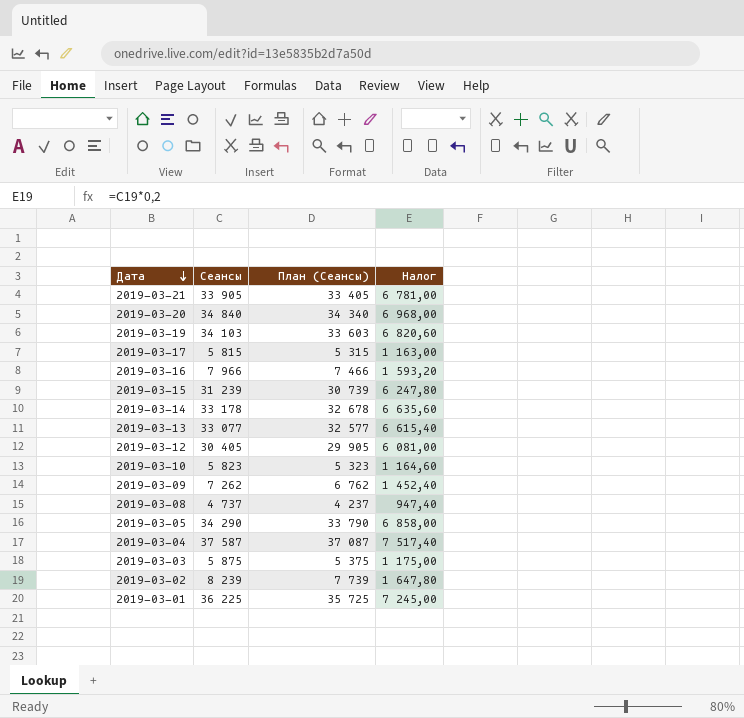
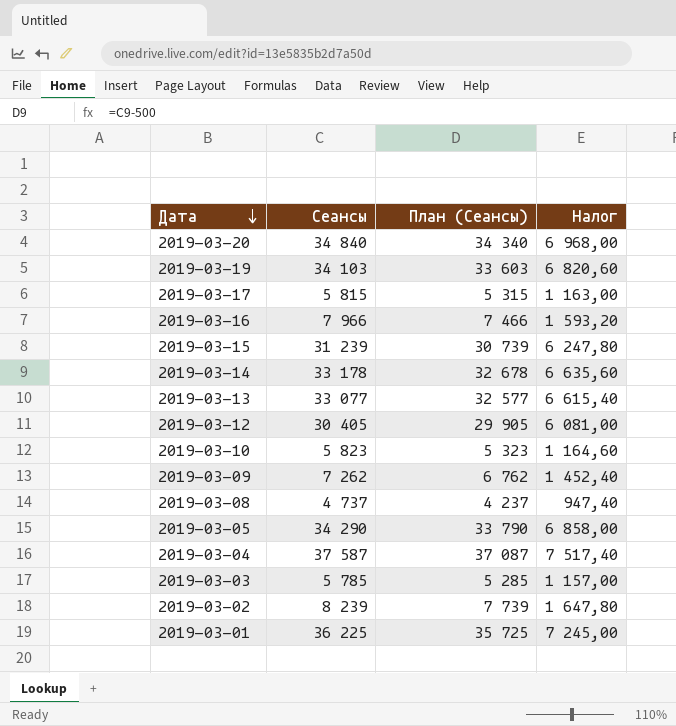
row 2019-03-21: 33 905 | 33 405 | 6 781,00 -> none
2019-03-03 | Сеансы: 5 875 -> 5 785
2019-03-03 | План (Сеансы): 5 375 -> 5 285
2019-03-03 | Налог: 1 175,00 -> 1 157,00

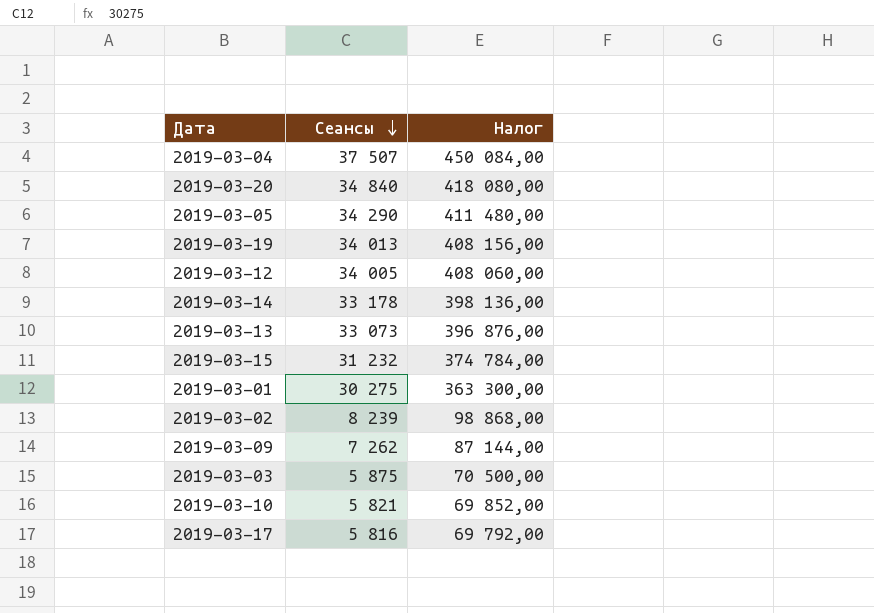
row order: Дата descending -> Сеансы descending
column План (Сеансы) | formula: [Сеансы] - 500 -> none
column Налог | formula: [Сеансы] * 0,2 -> [Сеансы] * 12
row 2019-03-16: 7 966 | 7 466 | 1 593,20 -> none
row 2019-03-08: 4 737 | 4 237 | 947,40 -> none
2019-03-04 | Сеансы: 37 587 -> 37 507
2019-03-19 | Сеансы: 34 103 -> 34 013
2019-03-12 | Сеансы: 30 405 -> 34 005
2019-03-13 | Сеансы: 33 077 -> 33 073
2019-03-15 | Сеансы: 31 239 -> 31 232
2019-03-01 | Сеансы: 36 225 -> 30 275
2019-03-03 | Сеансы: 5 785 -> 5 875
2019-03-10 | Сеансы: 5 823 -> 5 821
2019-03-17 | Сеансы: 5 815 -> 5 816

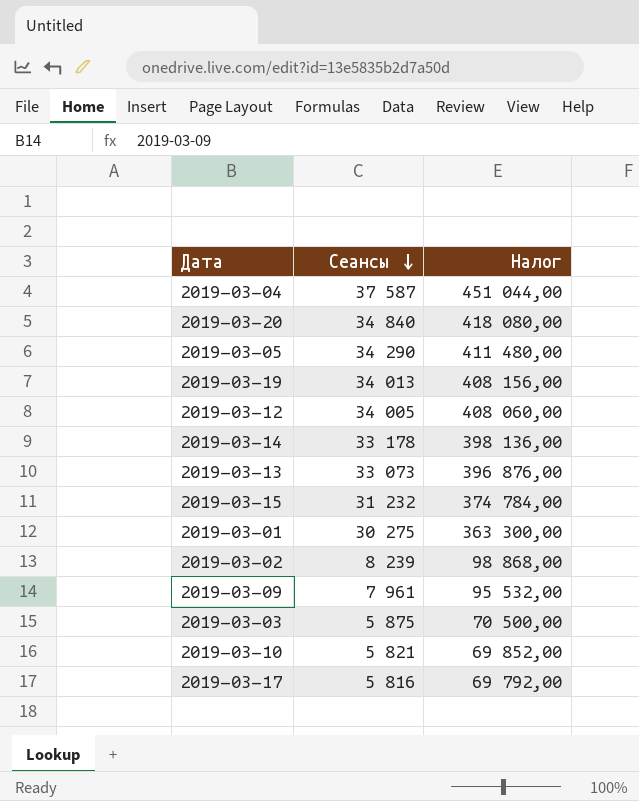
2019-03-04 | Сеансы: 37 507 -> 37 587
2019-03-04 | Налог: 450 084,00 -> 451 044,00
2019-03-09 | Сеансы: 7 262 -> 7 961
2019-03-09 | Налог: 87 144,00 -> 95 532,00

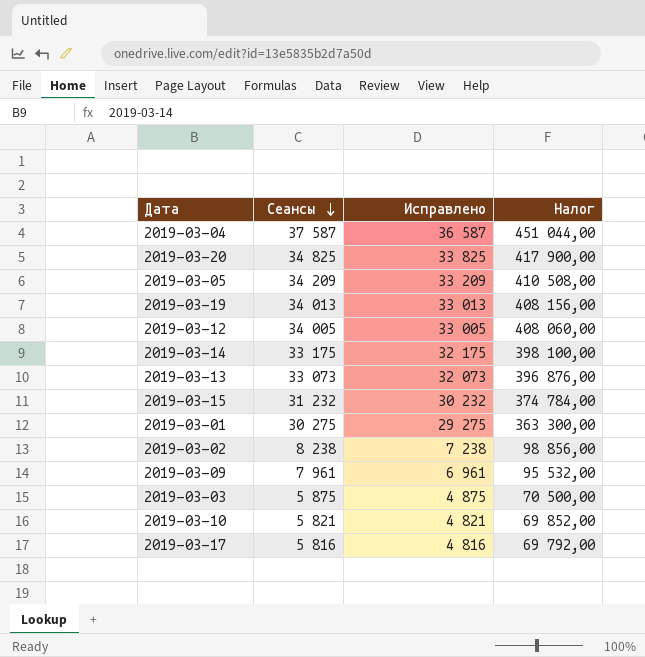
column Исправлено | formula: none -> [Сеансы] - 1000
2019-03-20 | Сеансы: 34 840 -> 34 825
2019-03-20 | Налог: 418 080,00 -> 417 900,00
2019-03-05 | Сеансы: 34 290 -> 34 209
2019-03-05 | Налог: 411 480,00 -> 410 508,00
2019-03-14 | Сеансы: 33 178 -> 33 175
2019-03-14 | Налог: 398 136,00 -> 398 100,00
2019-03-02 | Сеансы: 8 239 -> 8 238
2019-03-02 | Налог: 98 868,00 -> 98 856,00

